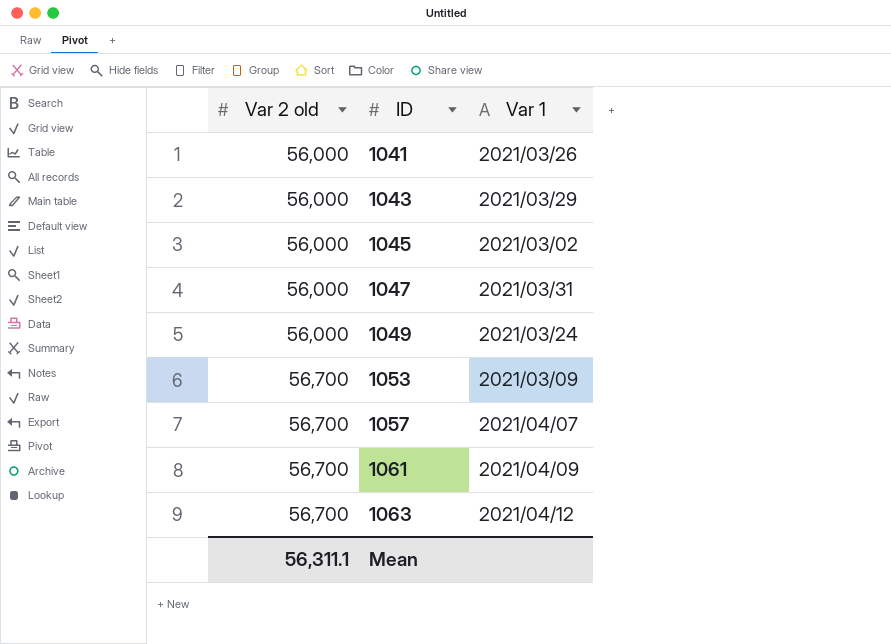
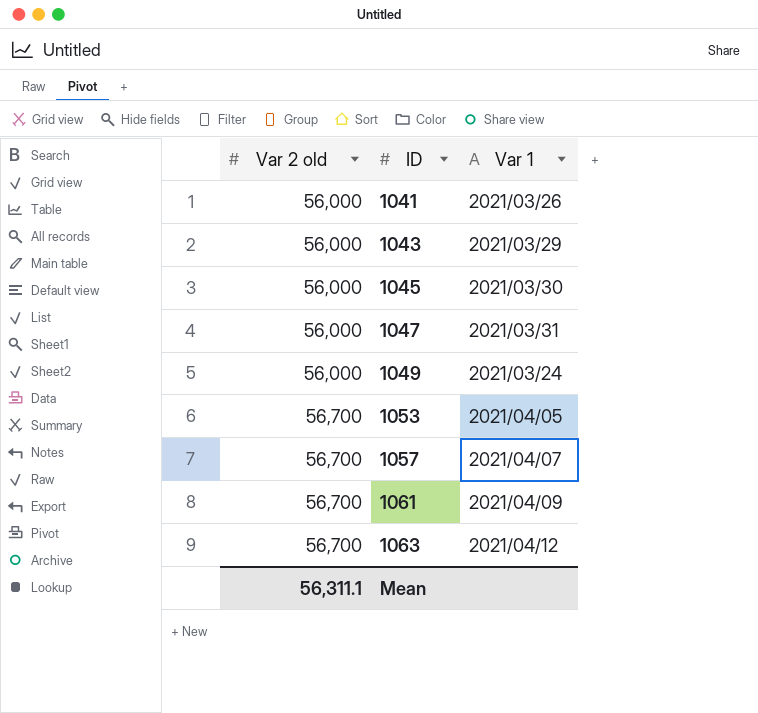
1045 | Var 1: 2021/03/02 -> 2021/03/30
1053 | Var 1: 2021/03/09 -> 2021/04/05

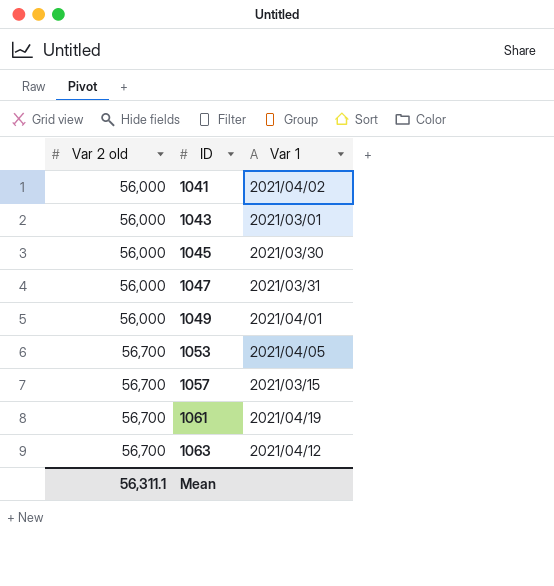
1041 | Var 1: 2021/03/26 -> 2021/04/02
1043 | Var 1: 2021/03/29 -> 2021/03/01
1049 | Var 1: 2021/03/24 -> 2021/04/01
1057 | Var 1: 2021/04/07 -> 2021/03/15
1061 | Var 1: 2021/04/09 -> 2021/04/19

